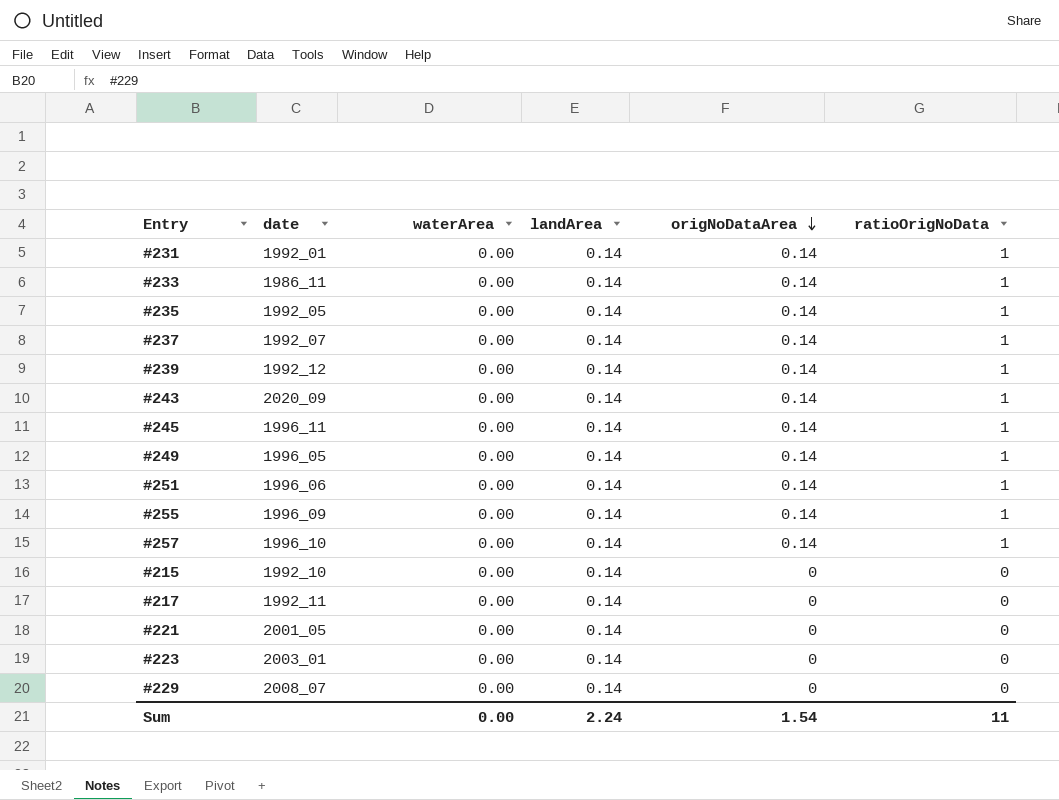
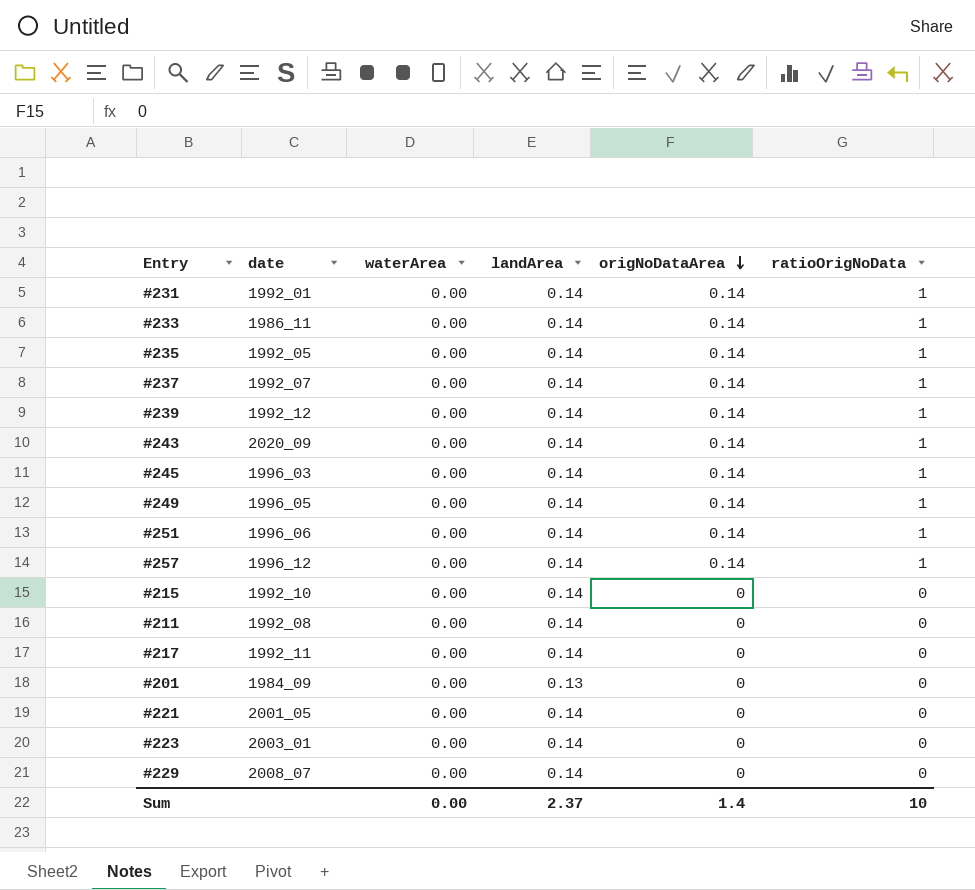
row #255: 1996_09 | 0.00 | 0.14 | 0.14 | 1 -> none
#245 | date: 1996_11 -> 1996_03
#257 | date: 1996_10 -> 1996_12
row #211: none -> 1992_08 | 0.00 | 0.14 | 0 | 0
row #201: none -> 1984_09 | 0.00 | 0.13 | 0 | 0
Sum | landArea: 2.24 -> 2.37
Sum | origNoDataArea: 1.54 -> 1.4
Sum | ratioOrigNoData: 11 -> 10

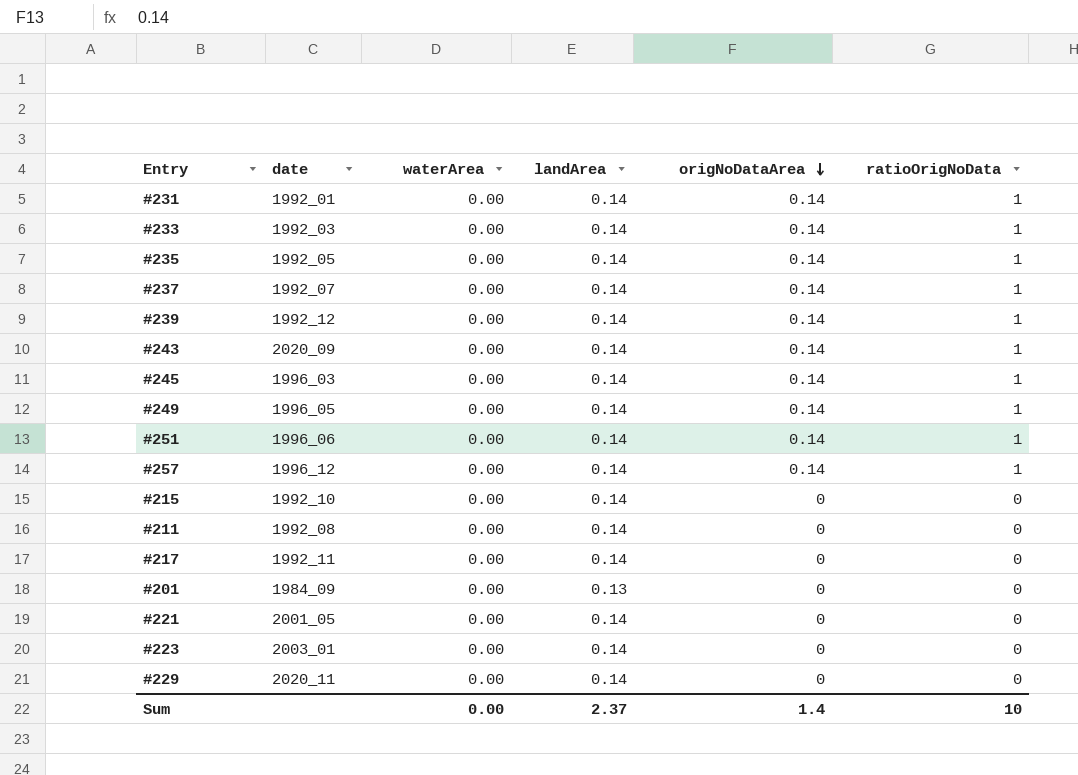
#233 | date: 1986_11 -> 1992_03
#229 | date: 2008_07 -> 2020_11

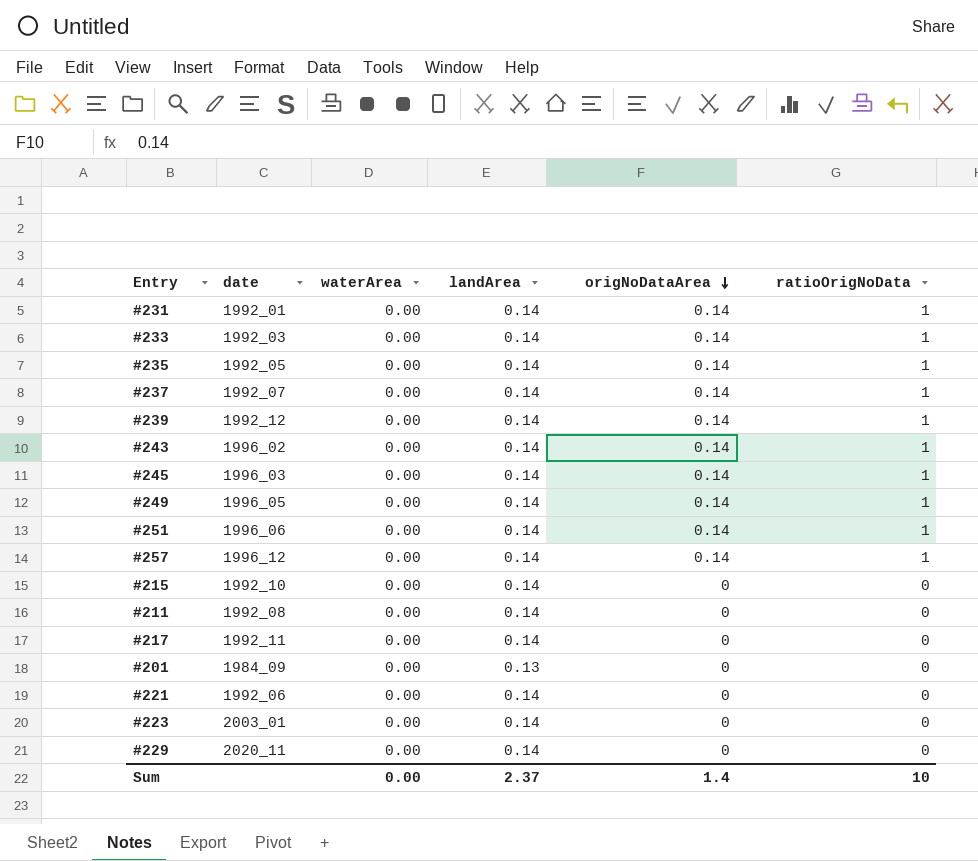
#243 | date: 2020_09 -> 1996_02
#221 | date: 2001_05 -> 1992_06

